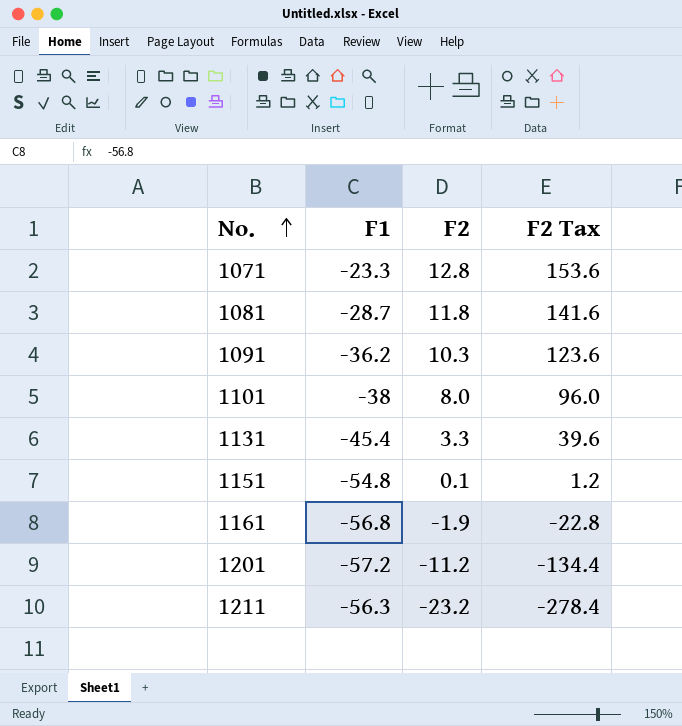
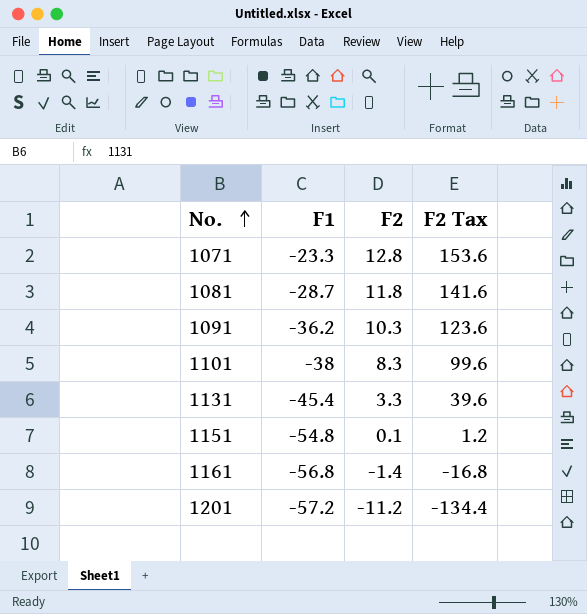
row 1211: -56.3 | -23.2 | -278.4 -> none
1101 | F2: 8.0 -> 8.3
1101 | F2 Tax: 96.0 -> 99.6
1161 | F2: -1.9 -> -1.4
1161 | F2 Tax: -22.8 -> -16.8

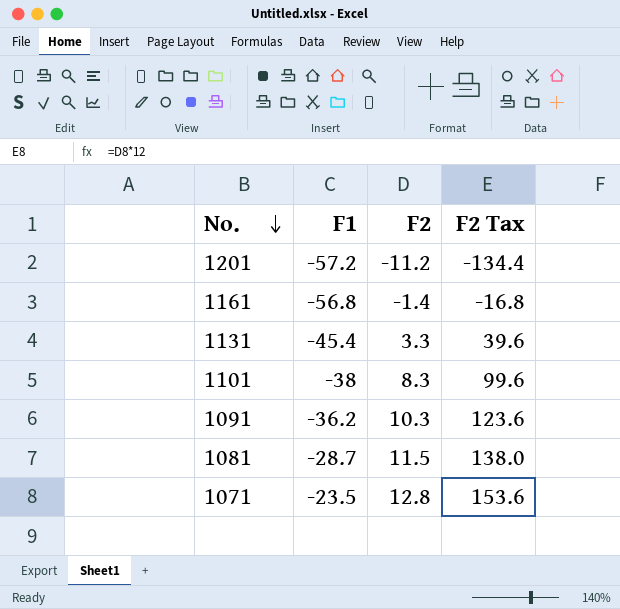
row order: No. ascending -> No. descending
row 1151: -54.8 | 0.1 | 1.2 -> none
1081 | F2: 11.8 -> 11.5
1081 | F2 Tax: 141.6 -> 138.0
1071 | F1: -23.3 -> -23.5

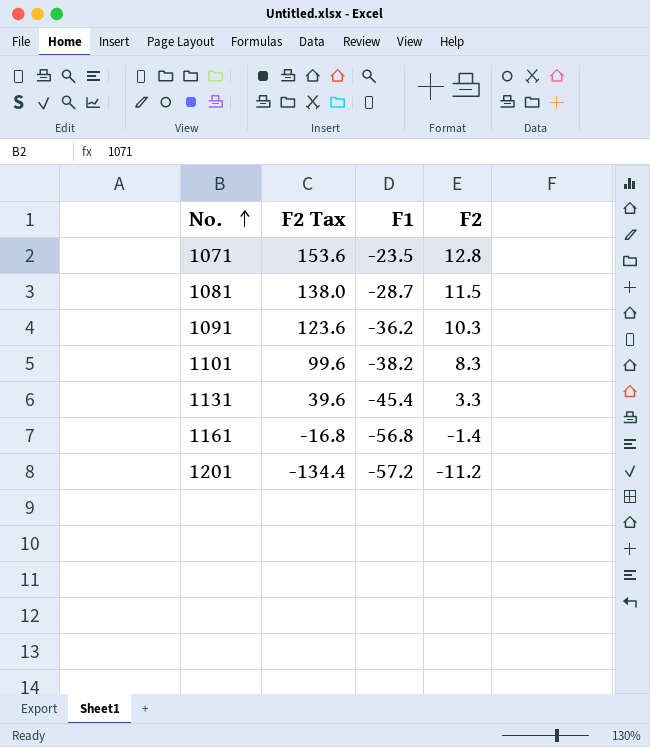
row order: No. descending -> No. ascending
column F2 Tax | position: 4 -> 2
1101 | F1: -38 -> -38.2

